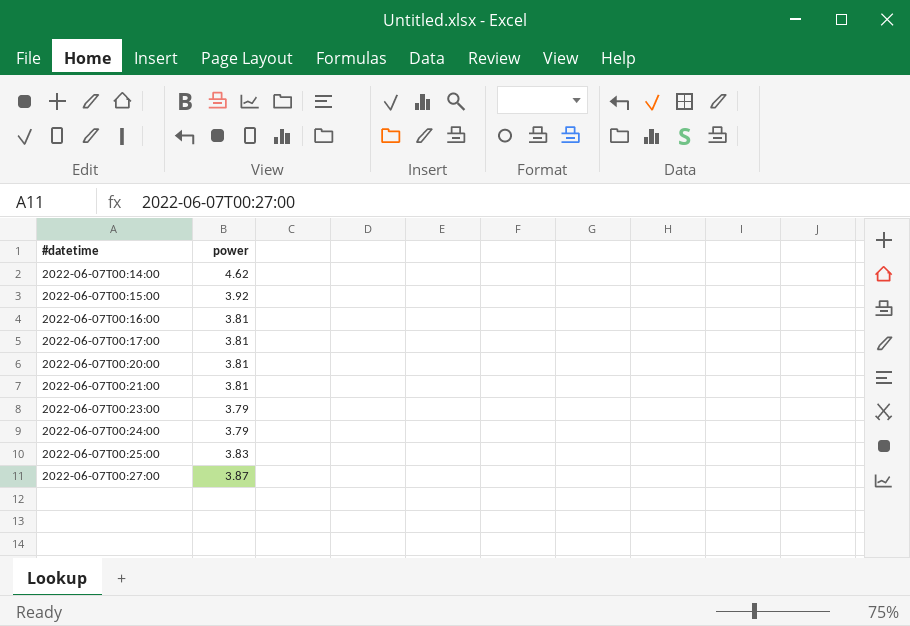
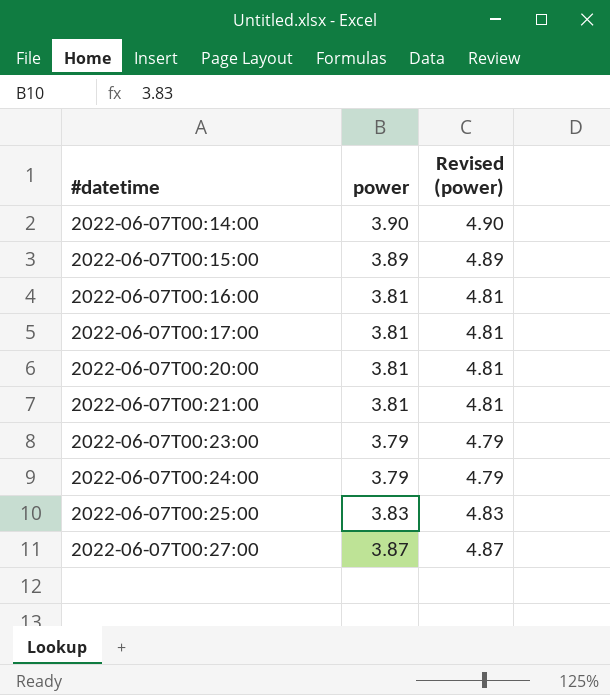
column Revised (power) | formula: none -> [power] + 1
2022-06-07T00:14:00 | power: 4.62 -> 3.90
2022-06-07T00:15:00 | power: 3.92 -> 3.89

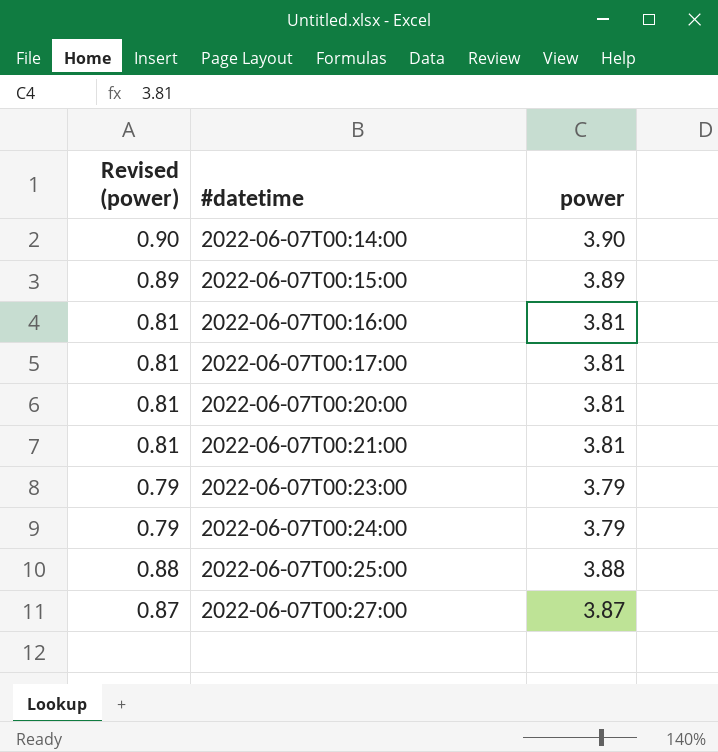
column Revised (power) | formula: [power] + 1 -> [power] - 3
column Revised (power) | position: 3 -> 1
2022-06-07T00:25:00 | power: 3.83 -> 3.88

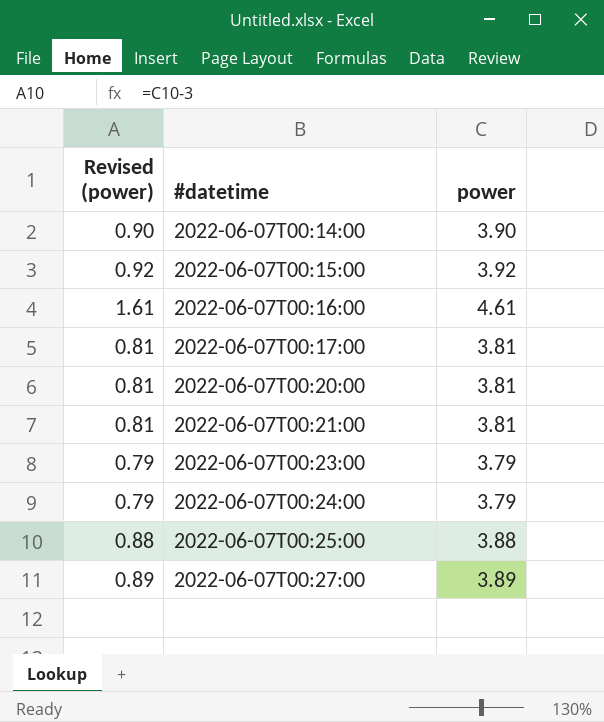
2022-06-07T00:15:00 | Revised (power): 0.89 -> 0.92
2022-06-07T00:15:00 | power: 3.89 -> 3.92
2022-06-07T00:16:00 | Revised (power): 0.81 -> 1.61
2022-06-07T00:16:00 | power: 3.81 -> 4.61
2022-06-07T00:27:00 | Revised (power): 0.87 -> 0.89
2022-06-07T00:27:00 | power: 3.87 -> 3.89

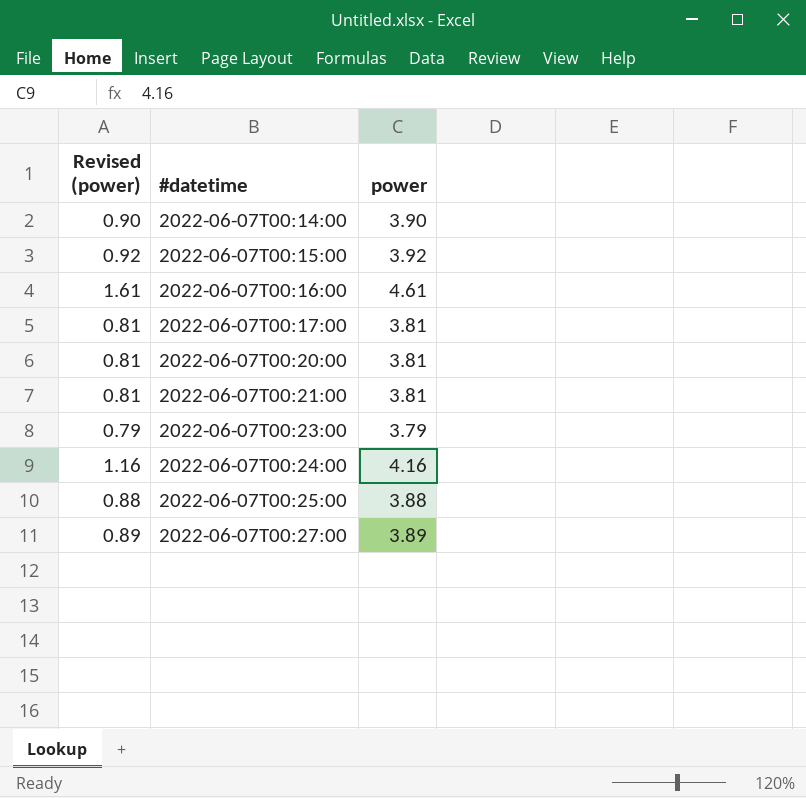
2022-06-07T00:24:00 | Revised (power): 0.79 -> 1.16
2022-06-07T00:24:00 | power: 3.79 -> 4.16

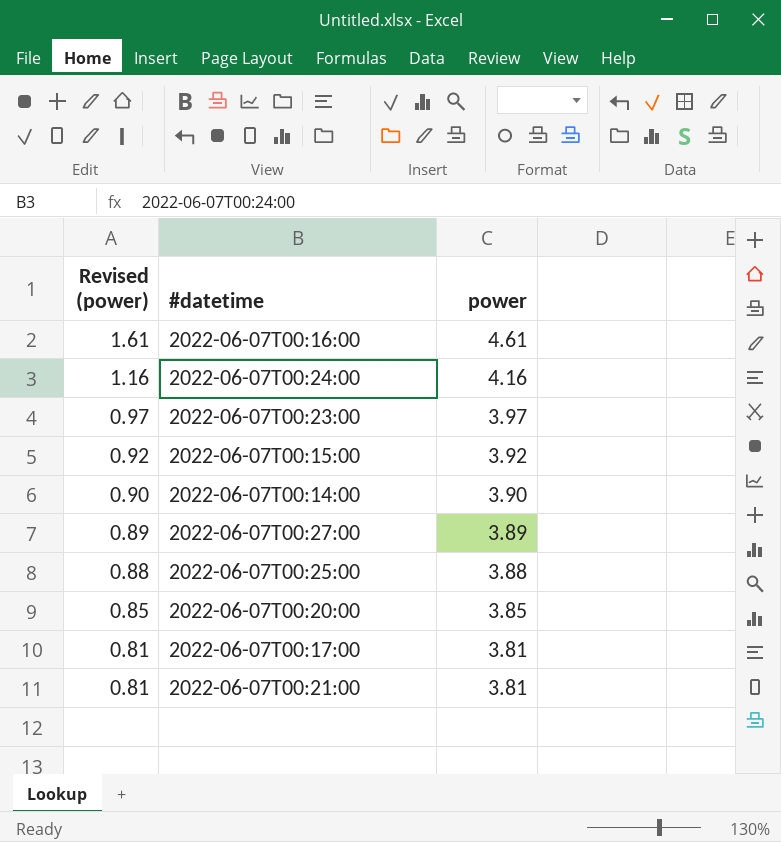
row order: #datetime ascending -> Revised (power) descending
2022-06-07T00:23:00 | Revised (power): 0.79 -> 0.97
2022-06-07T00:23:00 | power: 3.79 -> 3.97
2022-06-07T00:20:00 | Revised (power): 0.81 -> 0.85
2022-06-07T00:20:00 | power: 3.81 -> 3.85

